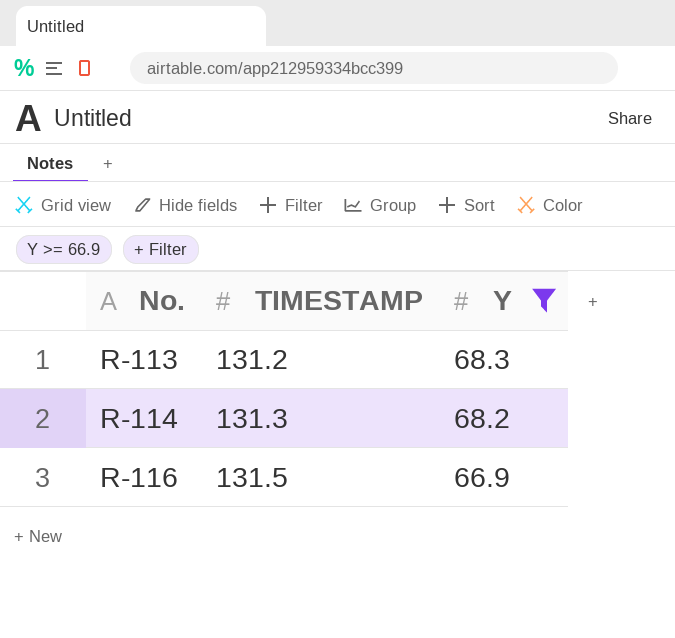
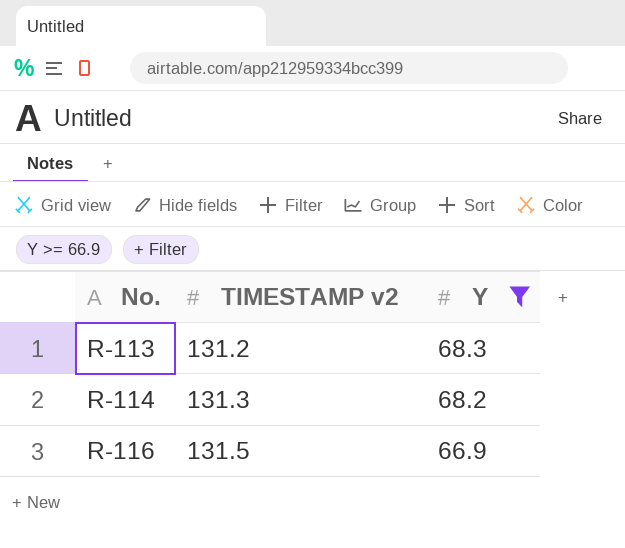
column name: TIMESTAMP -> TIMESTAMP v2

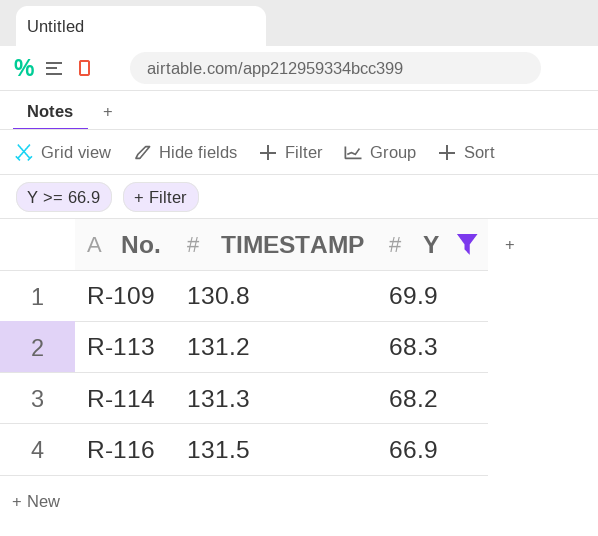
column name: TIMESTAMP v2 -> TIMESTAMP
row R-109: none -> 130.8 | 69.9

